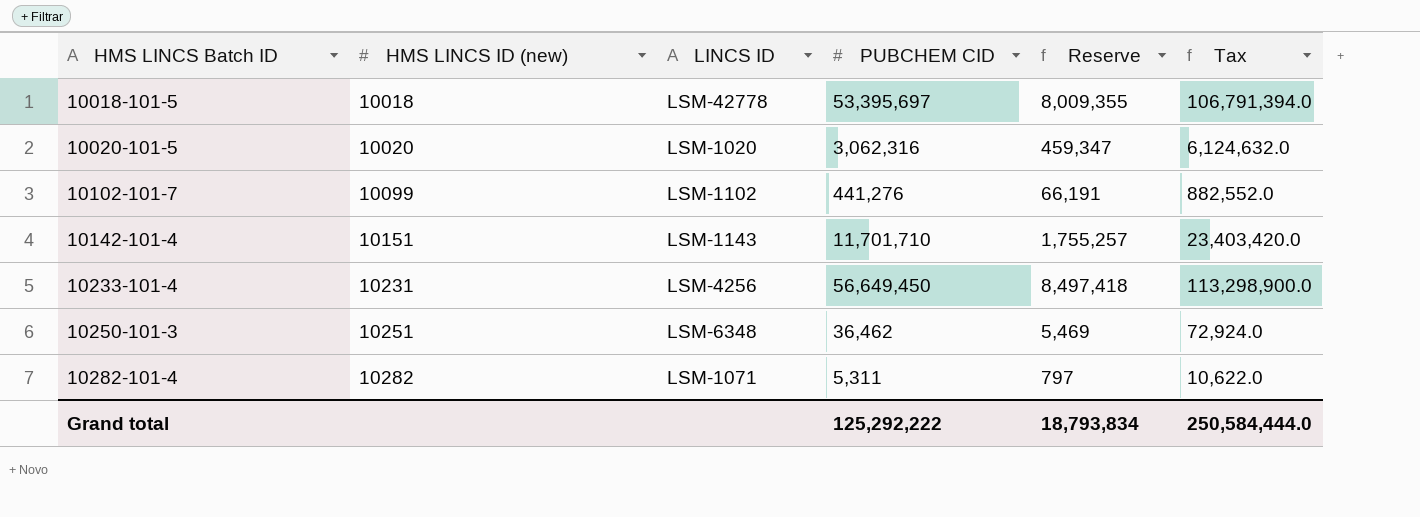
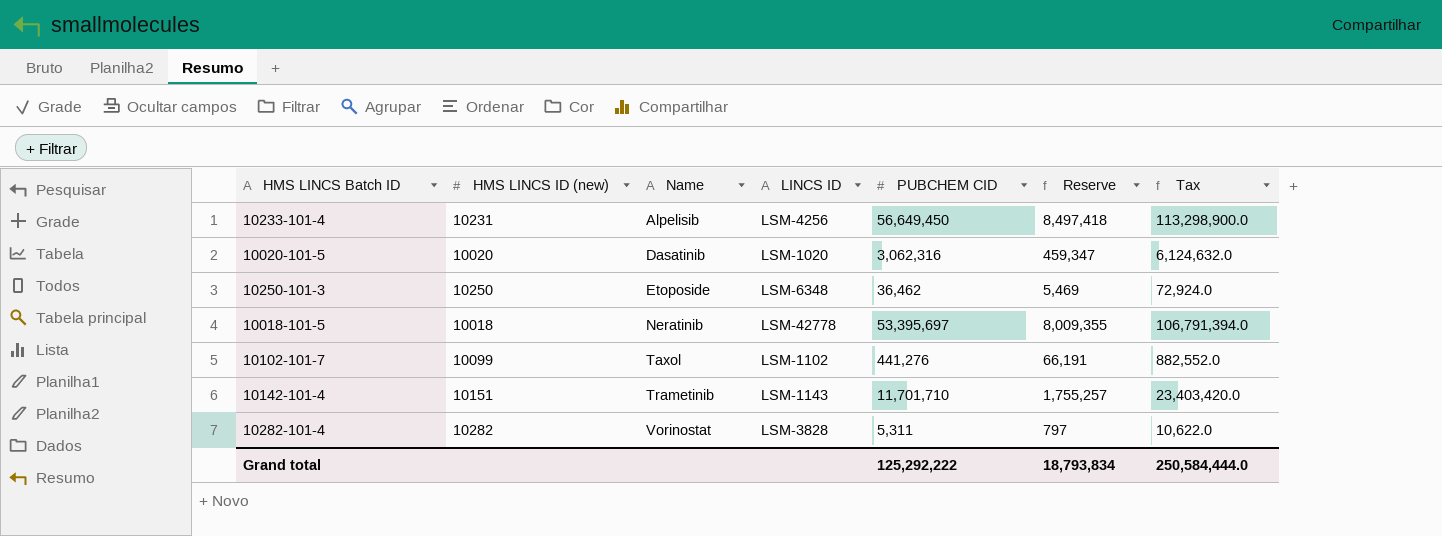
row order: HMS LINCS Batch ID ascending -> Name ascending
column Name | position: none -> 3
10250-101-3 | HMS LINCS ID (new): 10251 -> 10250
10282-101-4 | LINCS ID: LSM-1071 -> LSM-3828

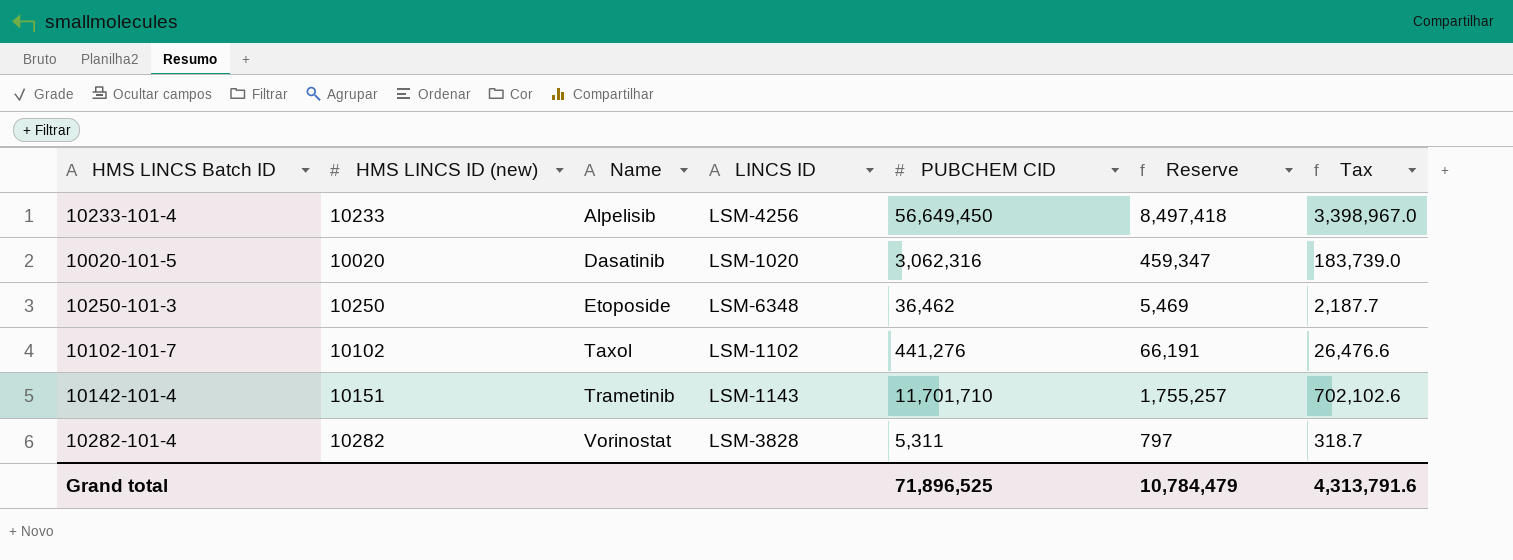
column Tax | formula: [PUBCHEM CID] * 2 -> [PUBCHEM CID] * 0.06
row 10018-101-5: 10018 | Neratinib | LSM-42778 | 53,395,697 | 8,009,355 | 106,791,394.0 -> none
10233-101-4 | HMS LINCS ID (new): 10231 -> 10233
10102-101-7 | HMS LINCS ID (new): 10099 -> 10102
Grand total | PUBCHEM CID: 125,292,222 -> 71,896,525
Grand total | Reserve: 18,793,834 -> 10,784,479
Grand total | Tax: 250,584,444.0 -> 4,313,791.6

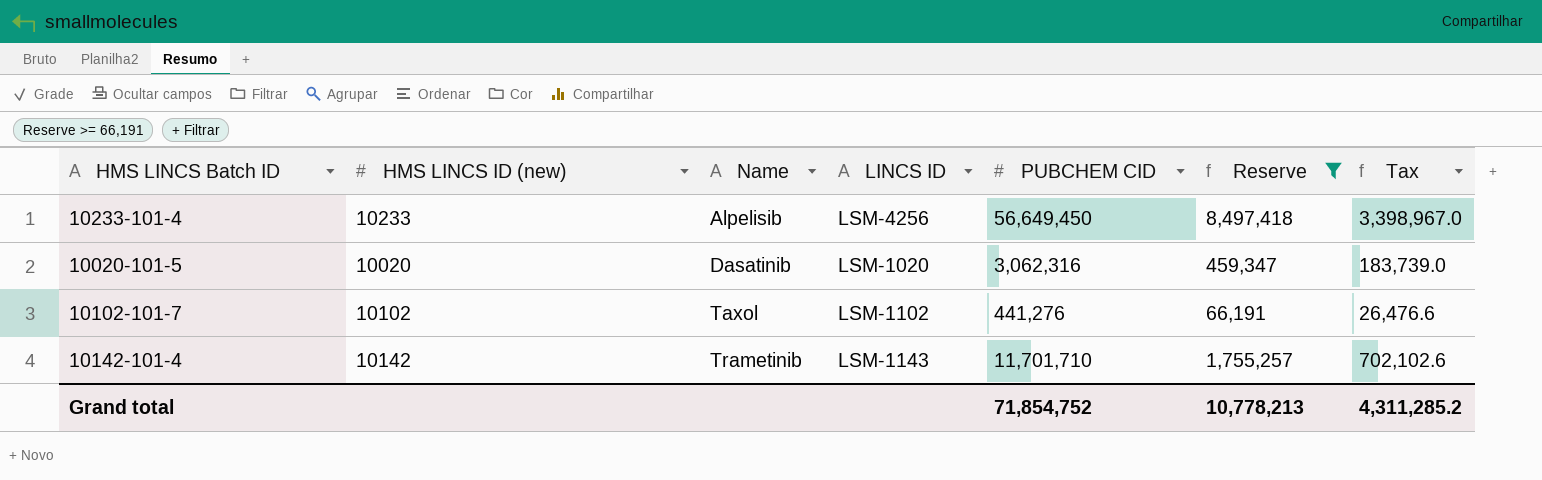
filter: none -> Reserve >= 66,191
10142-101-4 | HMS LINCS ID (new): 10151 -> 10142
Grand total | PUBCHEM CID: 71,896,525 -> 71,854,752
Grand total | Reserve: 10,784,479 -> 10,778,213
Grand total | Tax: 4,313,791.6 -> 4,311,285.2

